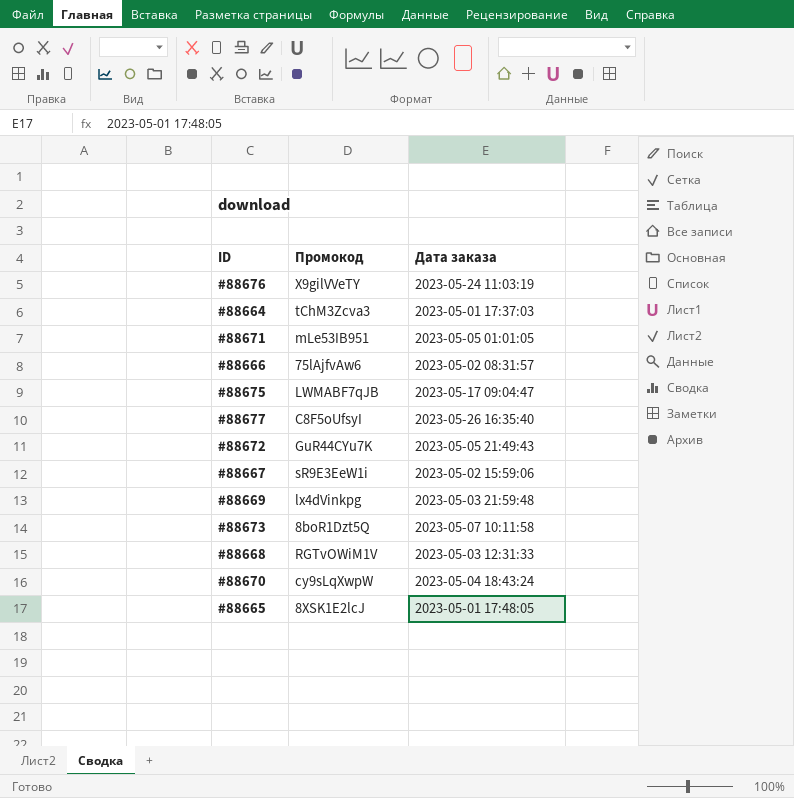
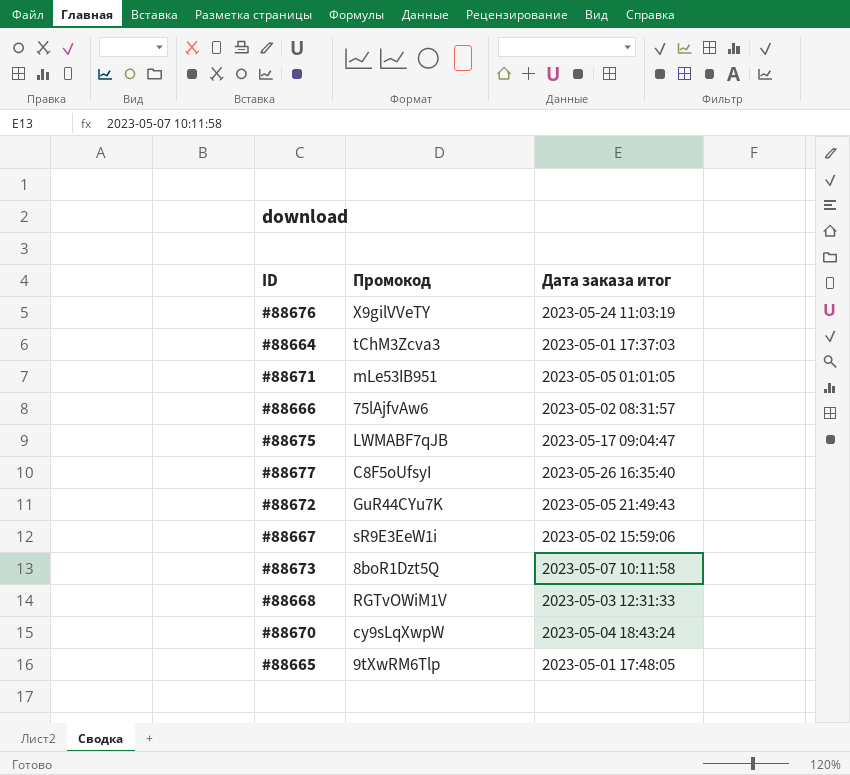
column name: Дата заказа -> Дата заказа итог
row #88669: lx4dVinkpg | 2023-05-03 21:59:48 -> none
#88665 | Промокод: 8XSK1E2lcJ -> 9tXwRM6Tlp

